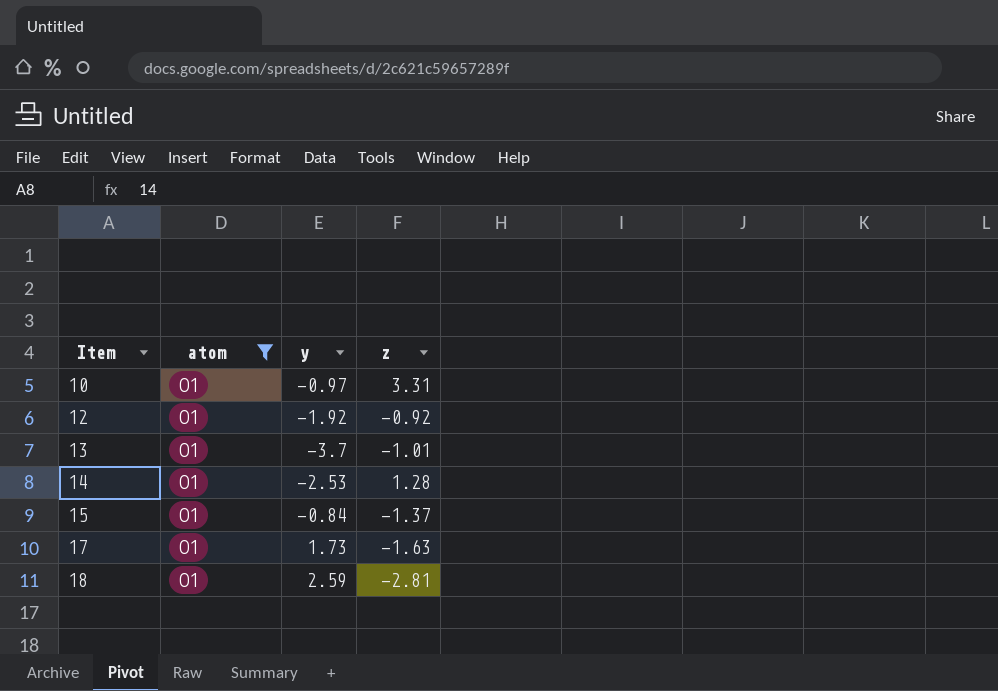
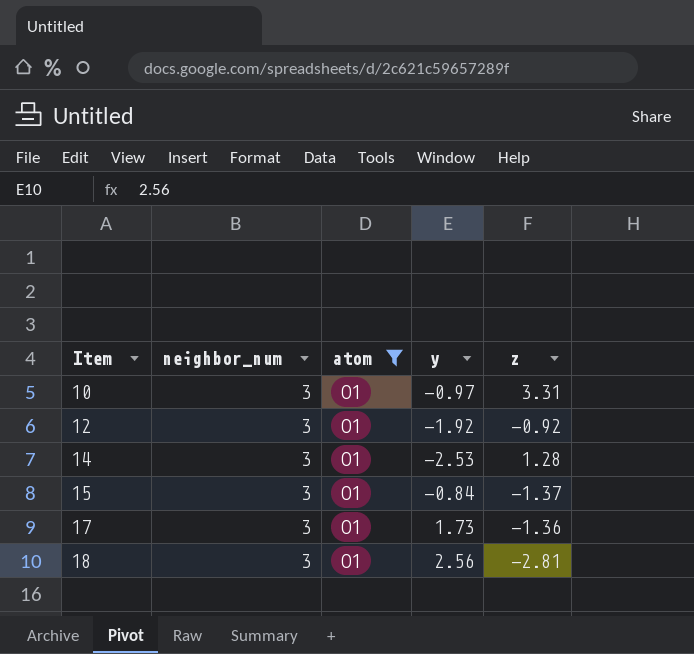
column neighbor_num | position: none -> 2
row 13: O1 | -3.7 | -1.01 -> none
17 | z: -1.63 -> -1.36
18 | y: 2.59 -> 2.56

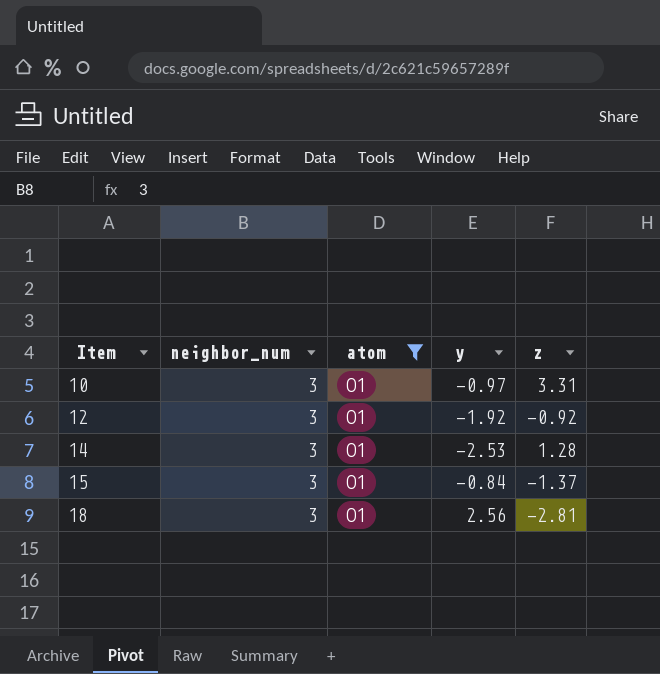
row 17: 3 | O1 | 1.73 | -1.36 -> none

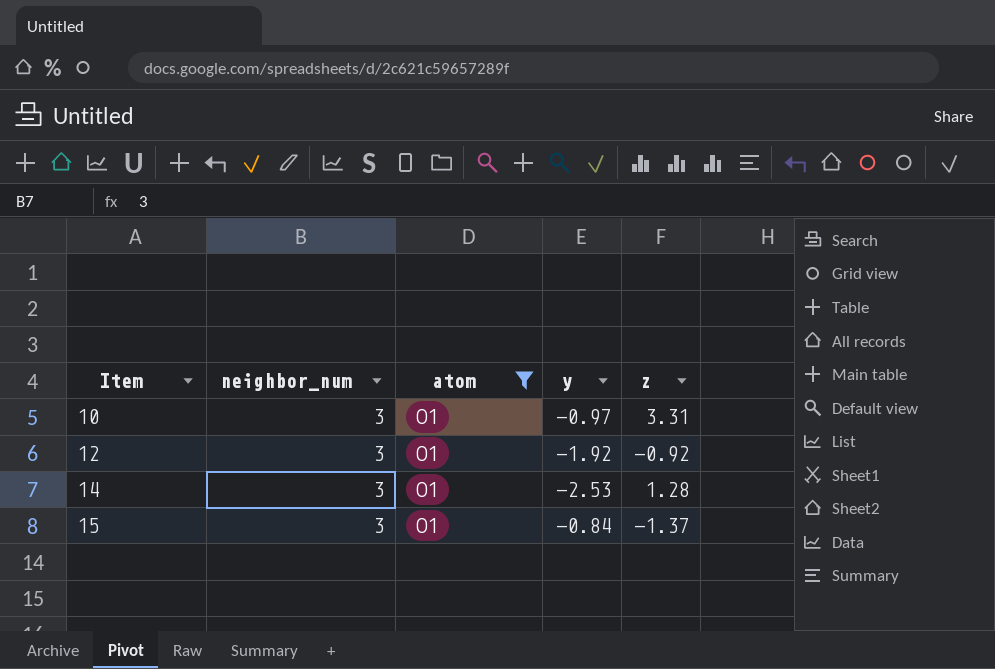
row 18: 3 | O1 | 2.56 | -2.81 -> none

